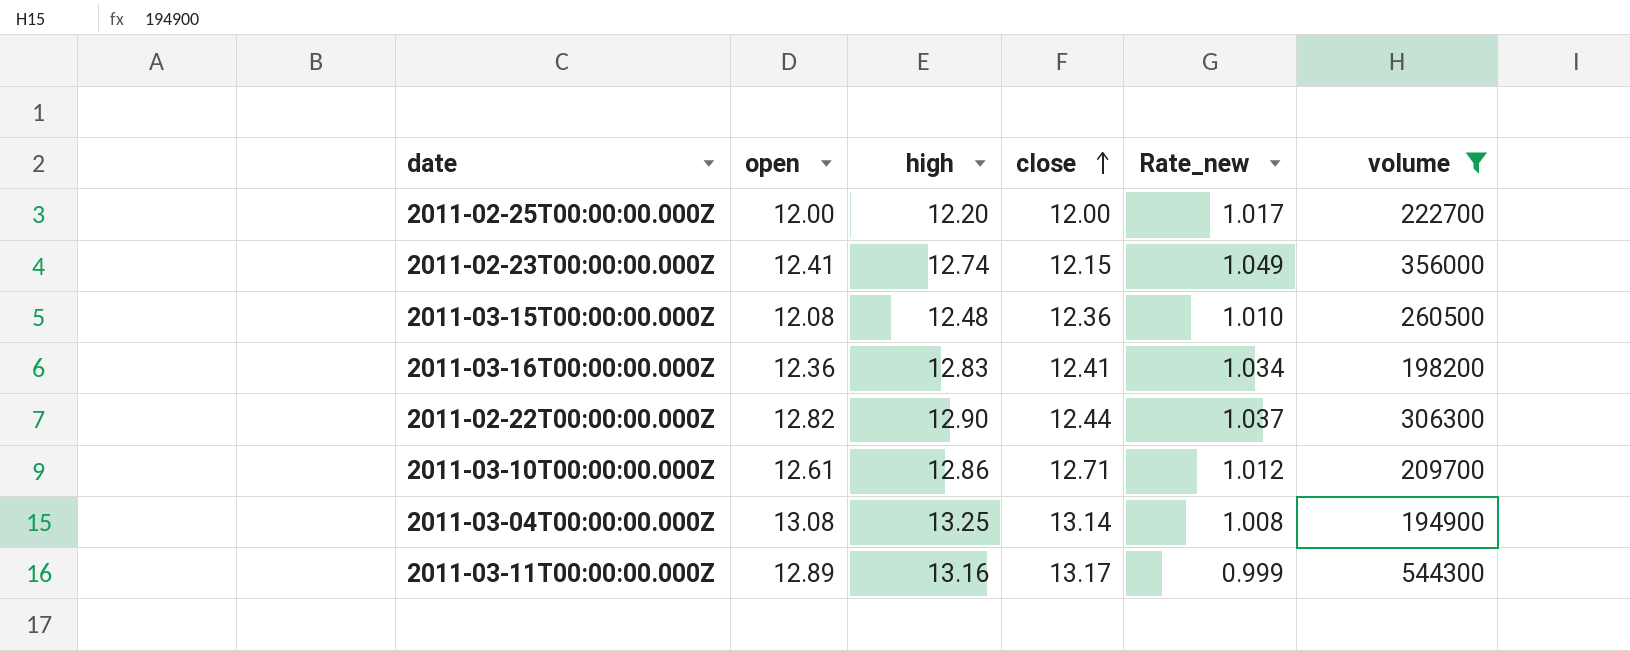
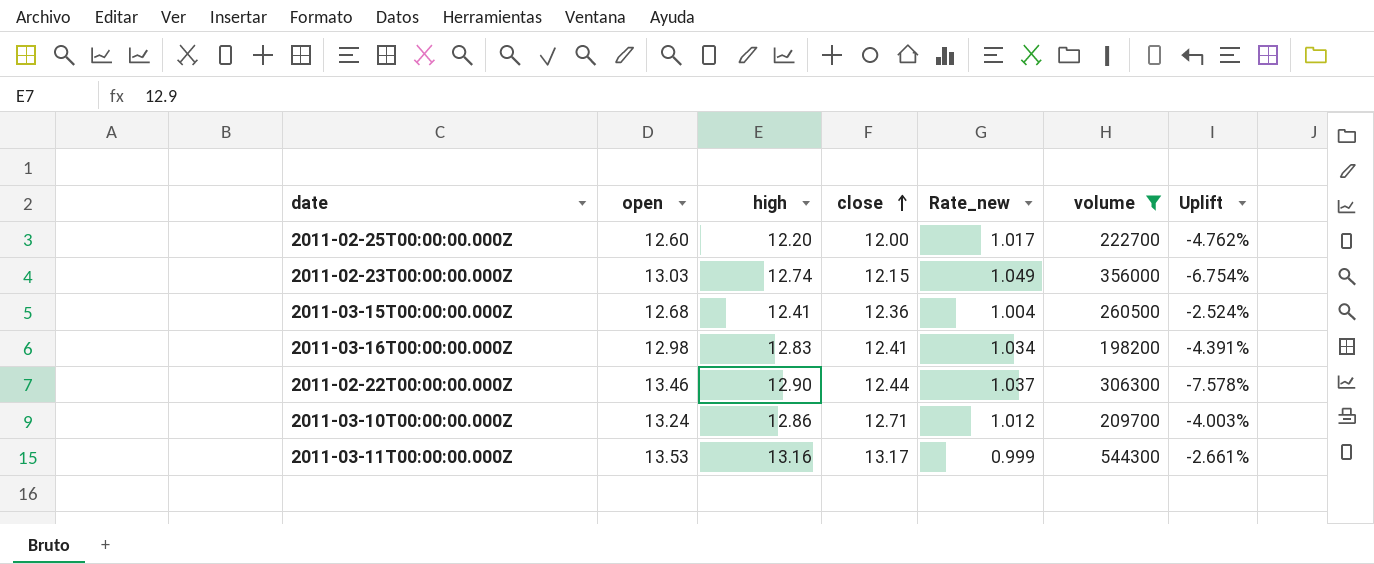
column Uplift | formula: none -> ([close] - [open]) / [open]
row 2011-03-04T00:00:00.000Z: 13.08 | 13.25 | 13.14 | 1.008 | 194900 -> none
2011-02-25T00:00:00.000Z | open: 12.00 -> 12.60
2011-02-23T00:00:00.000Z | open: 12.41 -> 13.03
2011-03-15T00:00:00.000Z | open: 12.08 -> 12.68
2011-03-15T00:00:00.000Z | high: 12.48 -> 12.41
2011-03-15T00:00:00.000Z | Rate_new: 1.010 -> 1.004
2011-03-16T00:00:00.000Z | open: 12.36 -> 12.98
2011-02-22T00:00:00.000Z | open: 12.82 -> 13.46
2011-03-10T00:00:00.000Z | open: 12.61 -> 13.24
2011-03-11T00:00:00.000Z | open: 12.89 -> 13.53

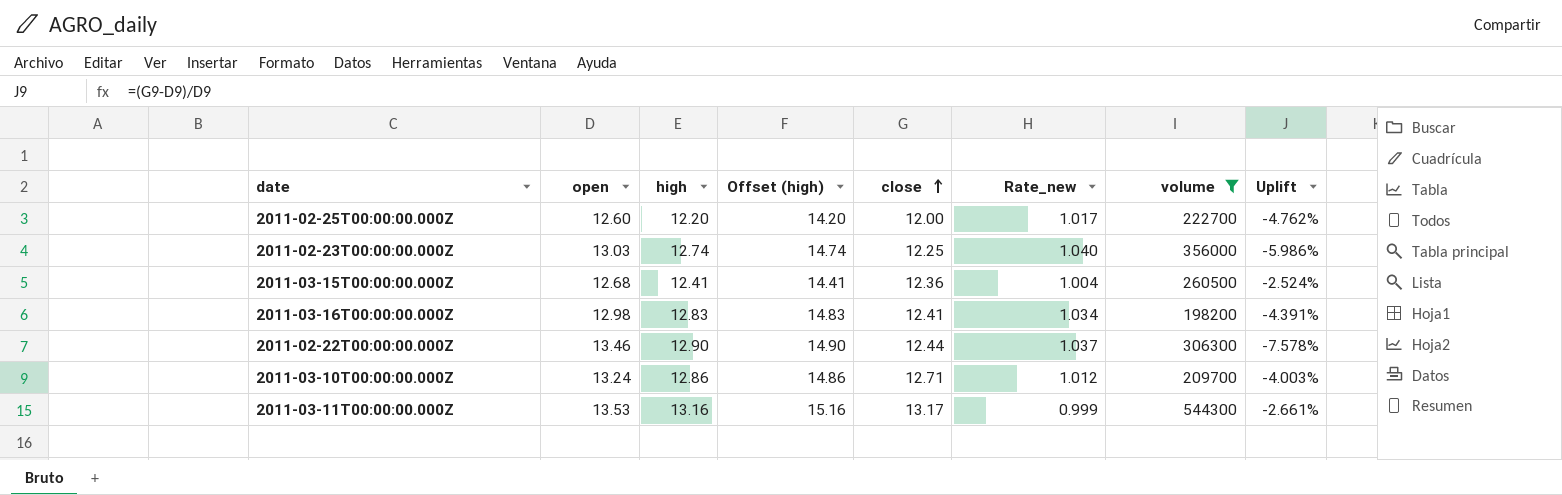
column Offset (high) | formula: none -> [high] + 2
2011-02-23T00:00:00.000Z | close: 12.15 -> 12.25
2011-02-23T00:00:00.000Z | Rate_new: 1.049 -> 1.040
2011-02-23T00:00:00.000Z | Uplift: -6.754% -> -5.986%

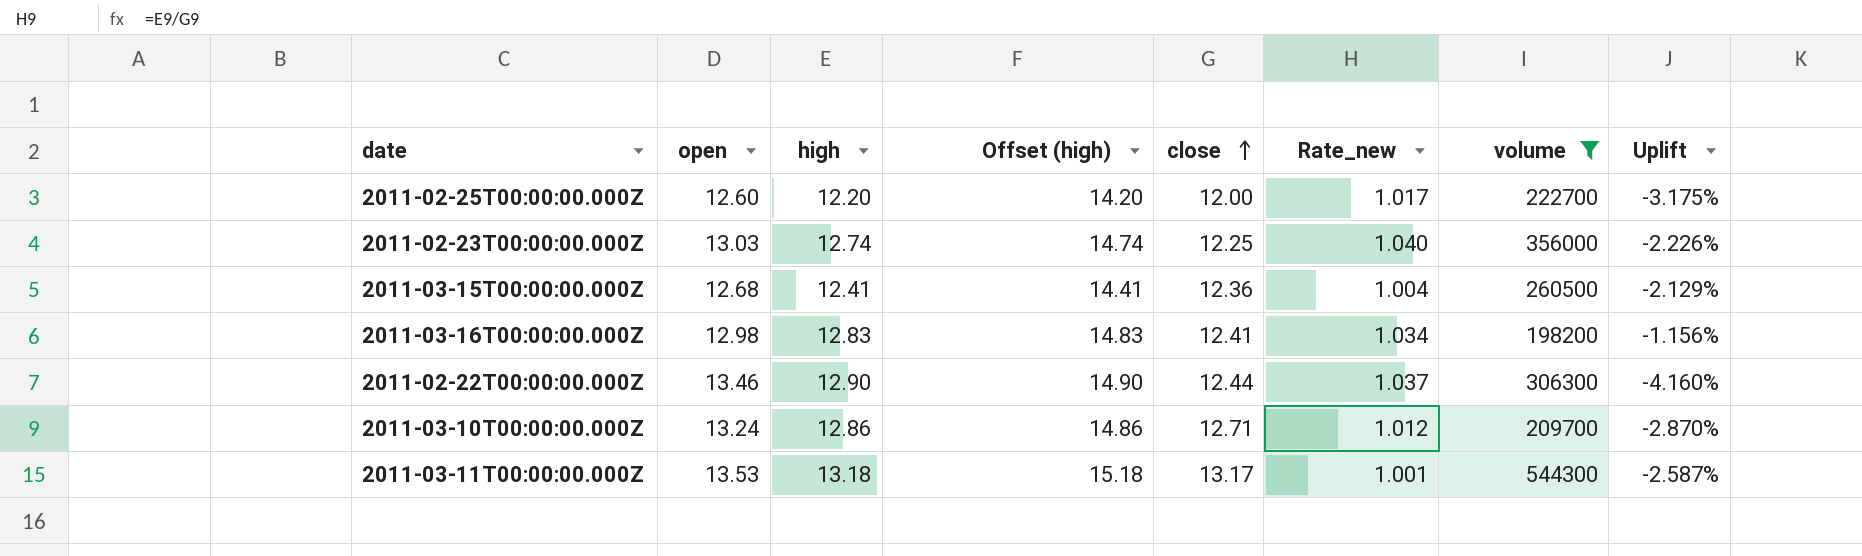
column Uplift | formula: ([close] - [open]) / [open] -> ([high] - [open]) / [open]
2011-03-11T00:00:00.000Z | high: 13.16 -> 13.18
2011-03-11T00:00:00.000Z | Offset (high): 15.16 -> 15.18
2011-03-11T00:00:00.000Z | Rate_new: 0.999 -> 1.001

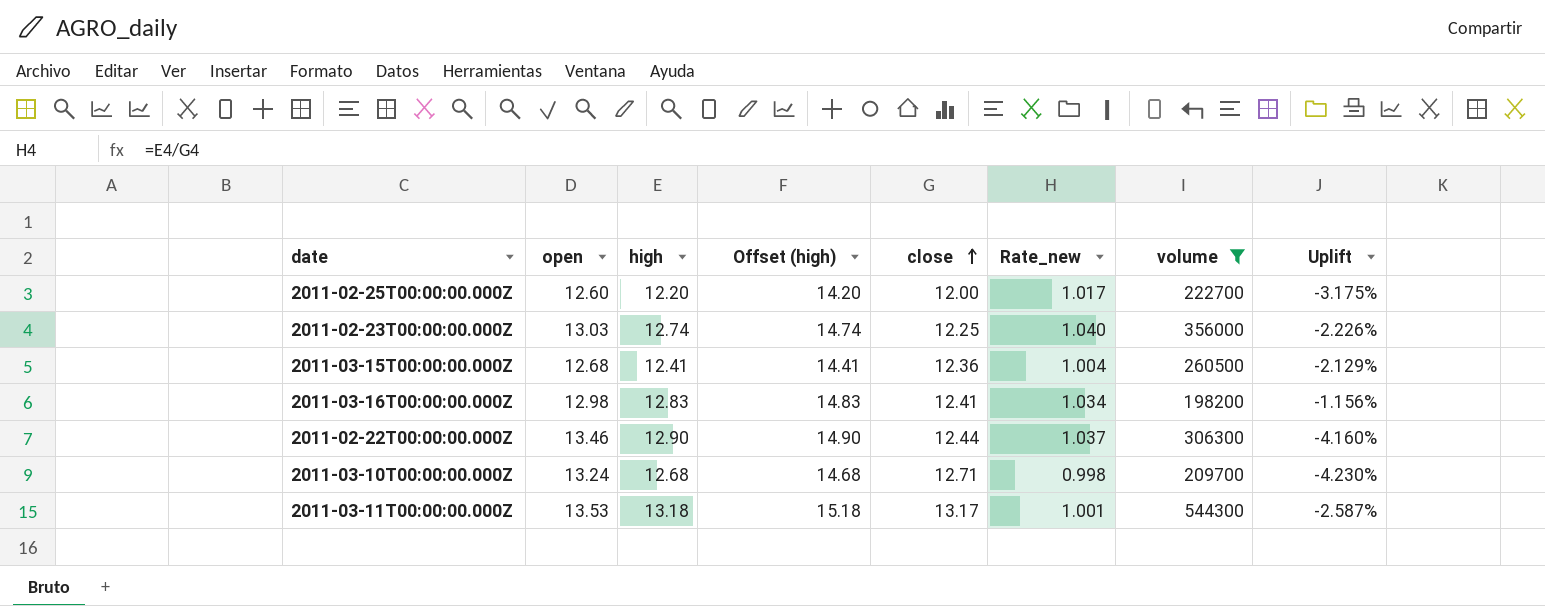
2011-03-10T00:00:00.000Z | high: 12.86 -> 12.68
2011-03-10T00:00:00.000Z | Offset (high): 14.86 -> 14.68
2011-03-10T00:00:00.000Z | Rate_new: 1.012 -> 0.998
2011-03-10T00:00:00.000Z | Uplift: -2.870% -> -4.230%

